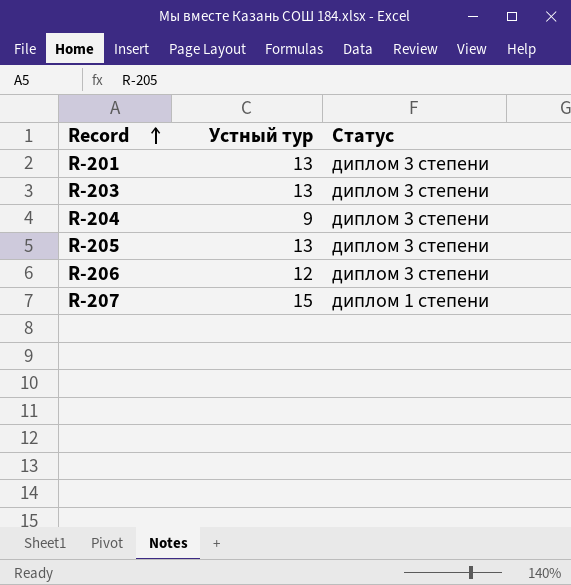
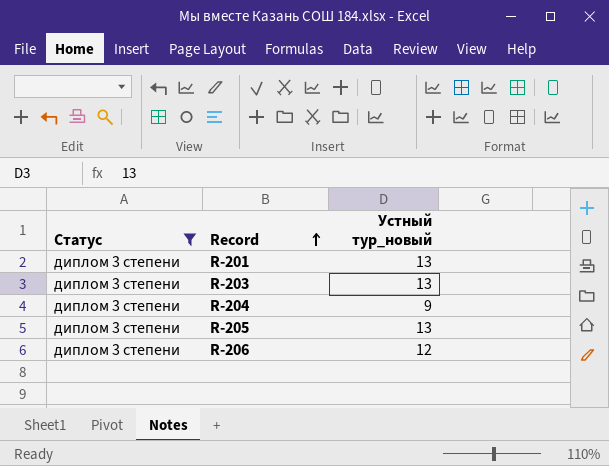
filter: none -> Статус = диплом 3 степени
column Статус | position: 3 -> 1
column name: Устный тур -> Устный тур_новый

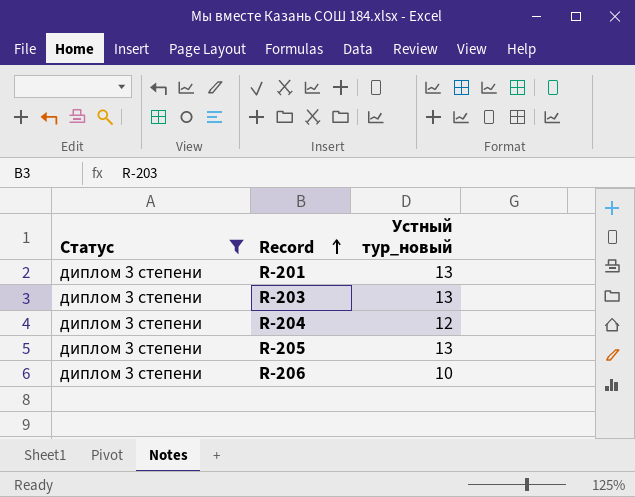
R-204 | Устный тур_новый: 9 -> 12
R-206 | Устный тур_новый: 12 -> 10

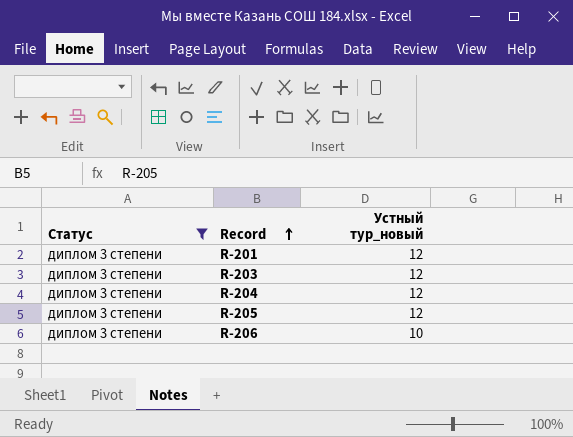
R-201 | Устный тур_новый: 13 -> 12
R-203 | Устный тур_новый: 13 -> 12
R-205 | Устный тур_новый: 13 -> 12

